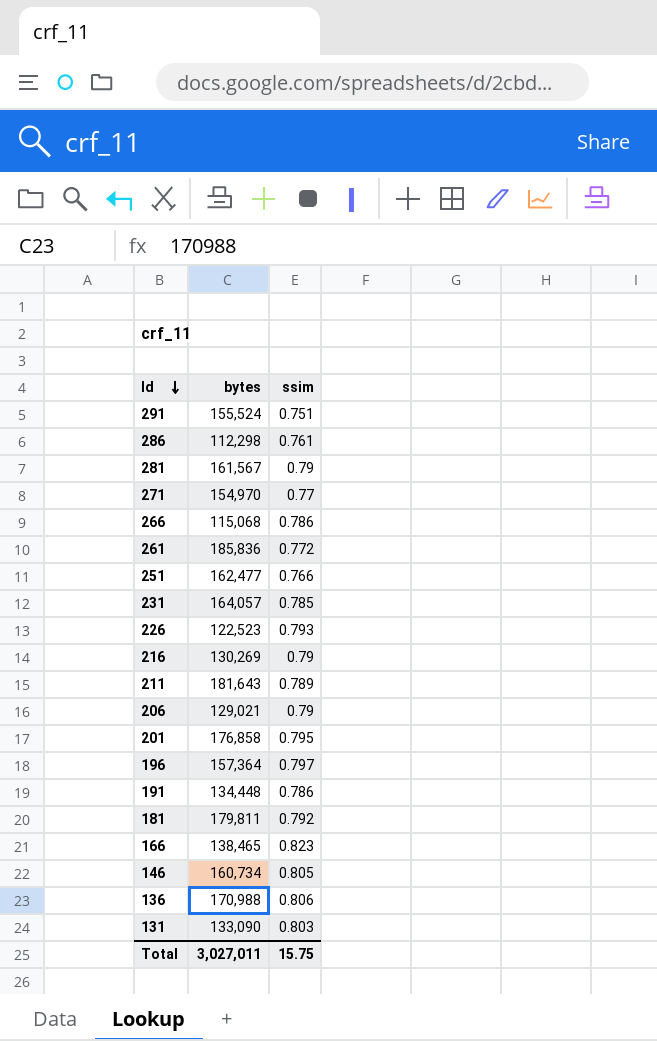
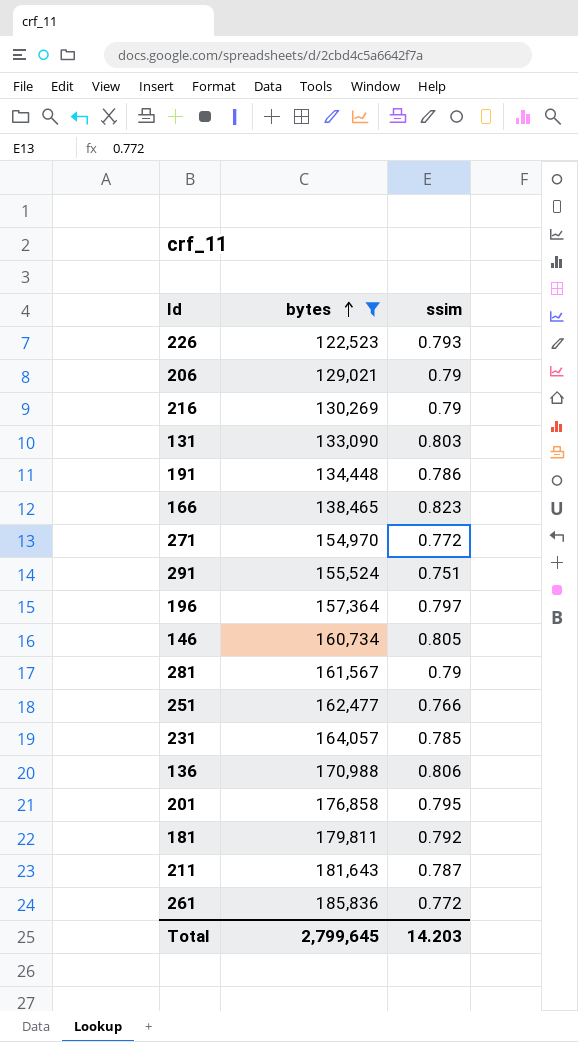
filter: none -> bytes >= 122,523
row order: Id descending -> bytes ascending
271 | ssim: 0.77 -> 0.772
211 | ssim: 0.789 -> 0.787
Total | bytes: 3,027,011 -> 2,799,645
Total | ssim: 15.75 -> 14.203

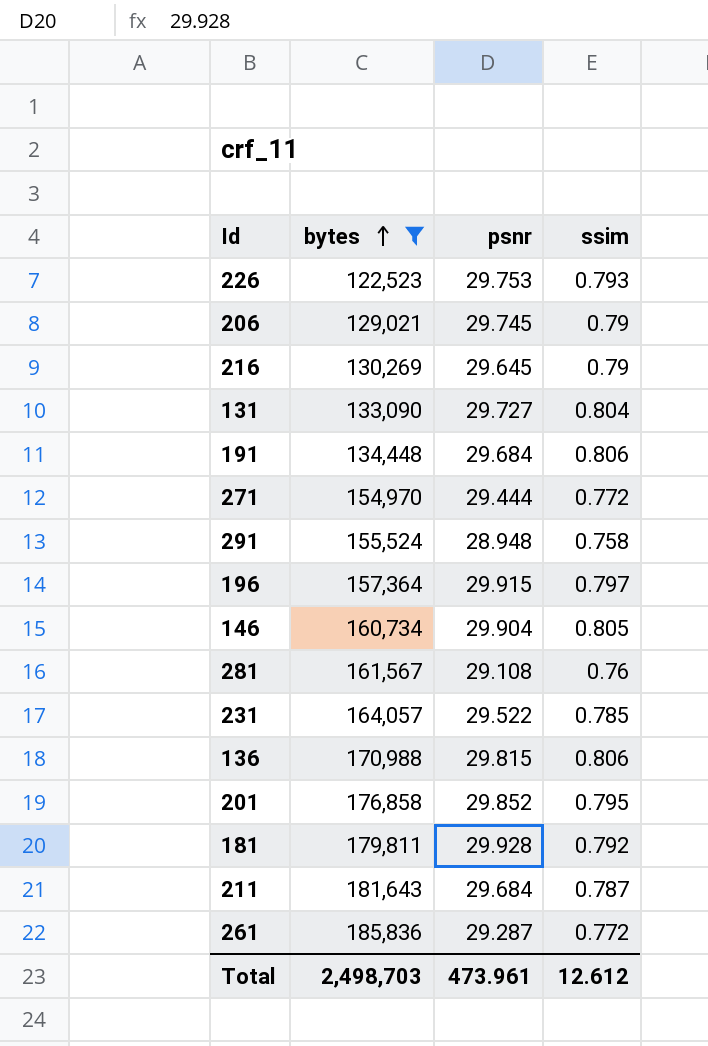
column psnr | position: none -> 3
row 166: 138,465 | 0.823 -> none
row 251: 162,477 | 0.766 -> none
131 | ssim: 0.803 -> 0.804
191 | ssim: 0.786 -> 0.806
291 | ssim: 0.751 -> 0.758
281 | ssim: 0.79 -> 0.76
Total | bytes: 2,799,645 -> 2,498,703
Total | ssim: 14.203 -> 12.612

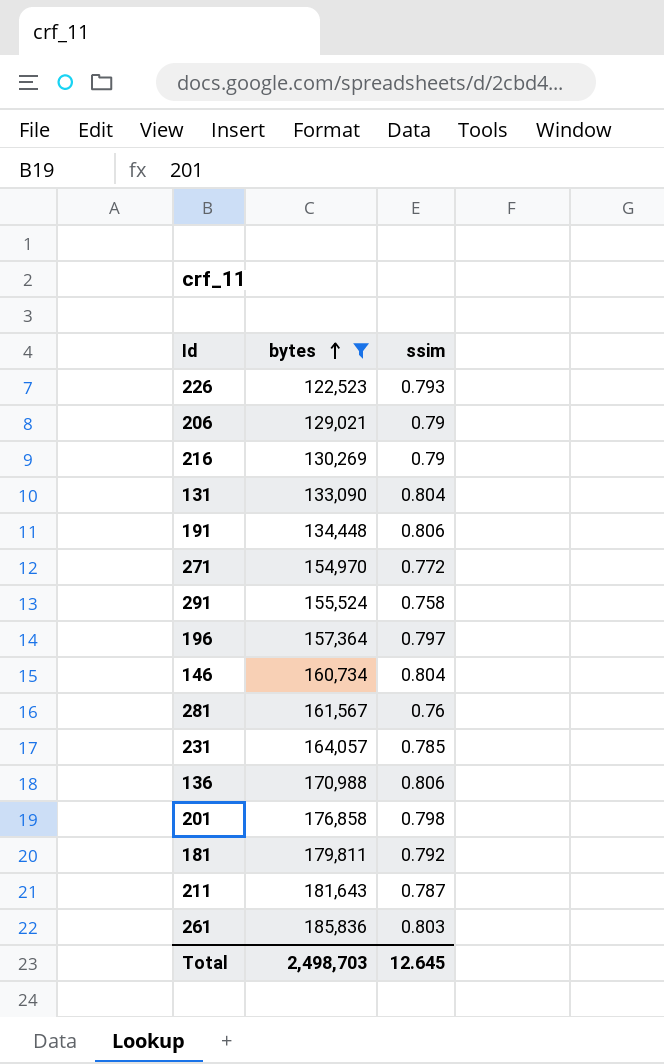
column psnr | position: 3 -> none
146 | ssim: 0.805 -> 0.804
201 | ssim: 0.795 -> 0.798
261 | ssim: 0.772 -> 0.803
Total | ssim: 12.612 -> 12.645

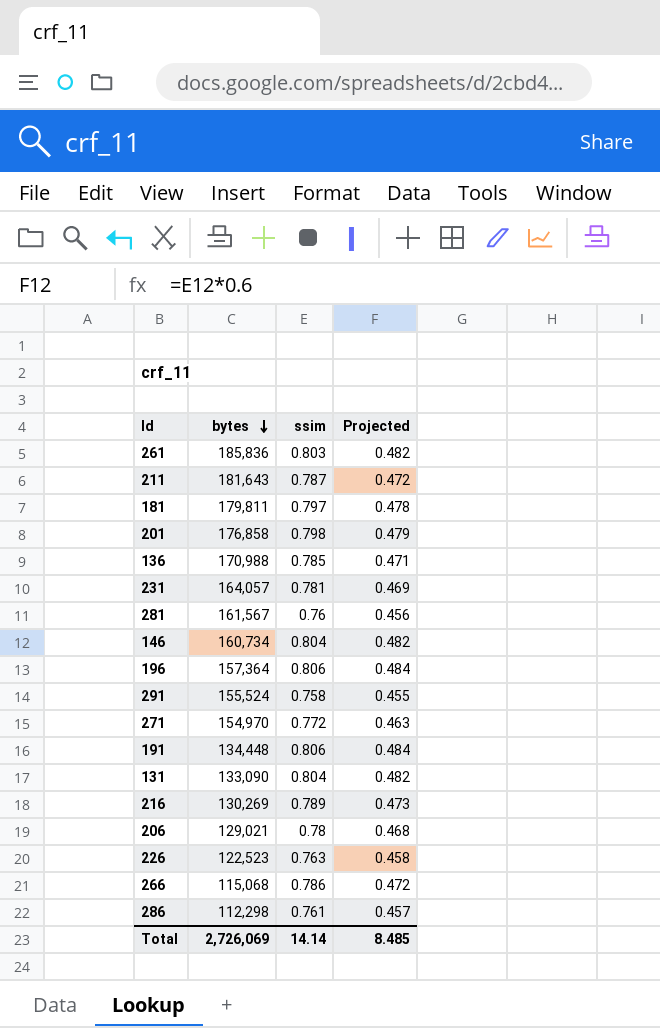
filter: bytes >= 122,523 -> none
row order: bytes ascending -> bytes descending
column Projected | formula: none -> [ssim] * 0.6
181 | ssim: 0.792 -> 0.797
136 | ssim: 0.806 -> 0.785
231 | ssim: 0.785 -> 0.781
196 | ssim: 0.797 -> 0.806
216 | ssim: 0.79 -> 0.789
206 | ssim: 0.79 -> 0.78
226 | ssim: 0.793 -> 0.763
Total | bytes: 2,498,703 -> 2,726,069
Total | ssim: 12.645 -> 14.14

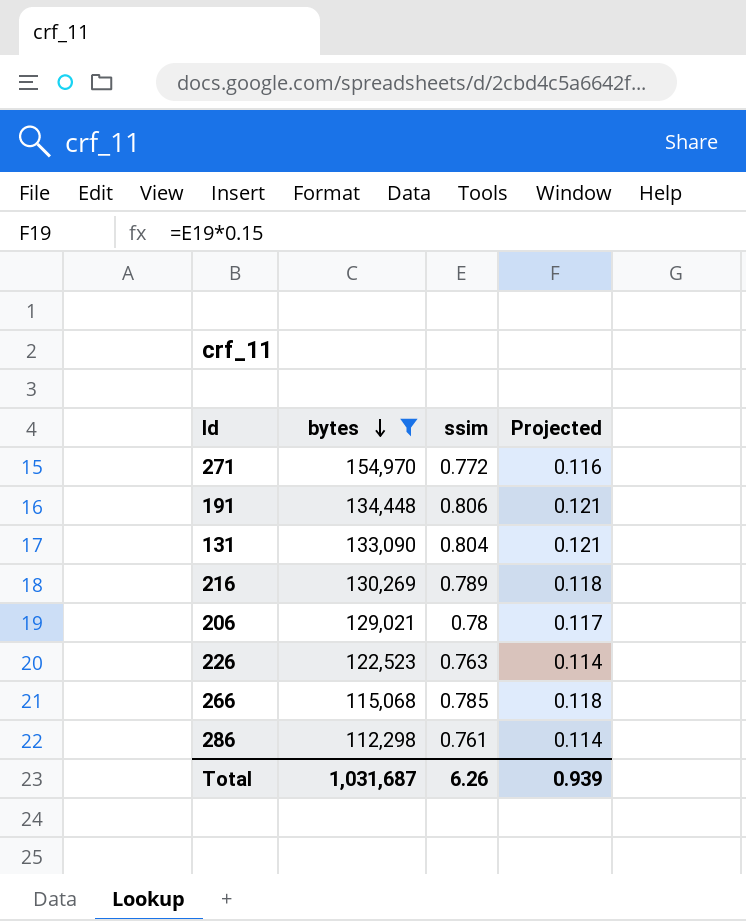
filter: none -> bytes <= 154,970
column Projected | formula: [ssim] * 0.6 -> [ssim] * 0.15
266 | ssim: 0.786 -> 0.785
Total | bytes: 2,726,069 -> 1,031,687
Total | ssim: 14.14 -> 6.26
Total | Projected: 8.485 -> 0.939

